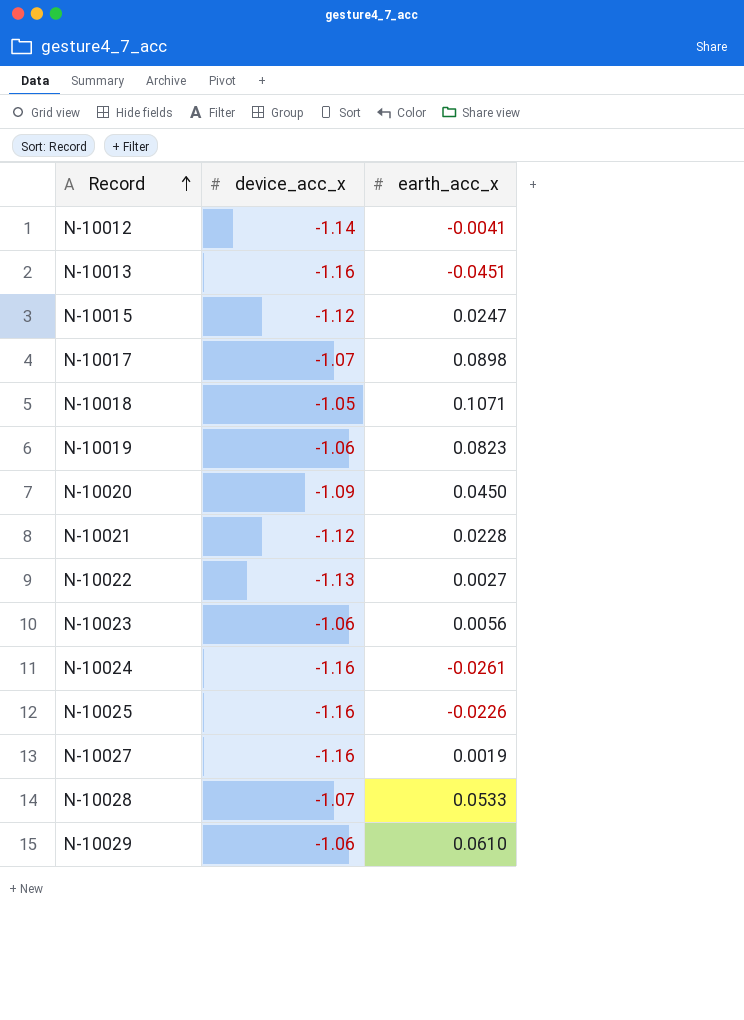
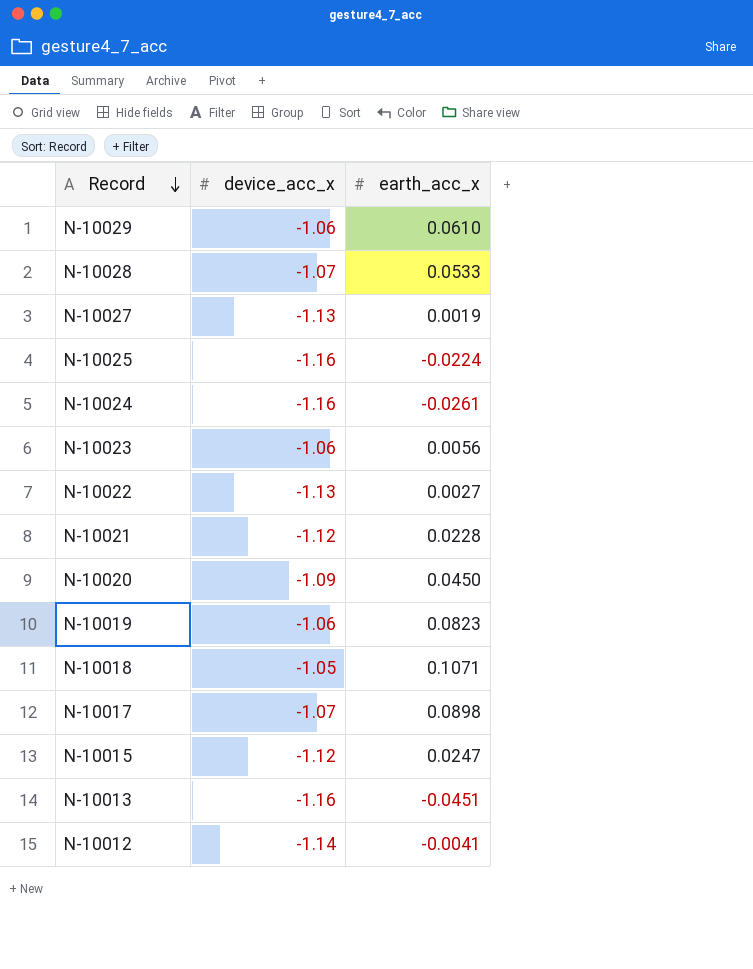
row order: Record ascending -> Record descending
N-10027 | device_acc_x: -1.16 -> -1.13
N-10025 | earth_acc_x: -0.0226 -> -0.0224

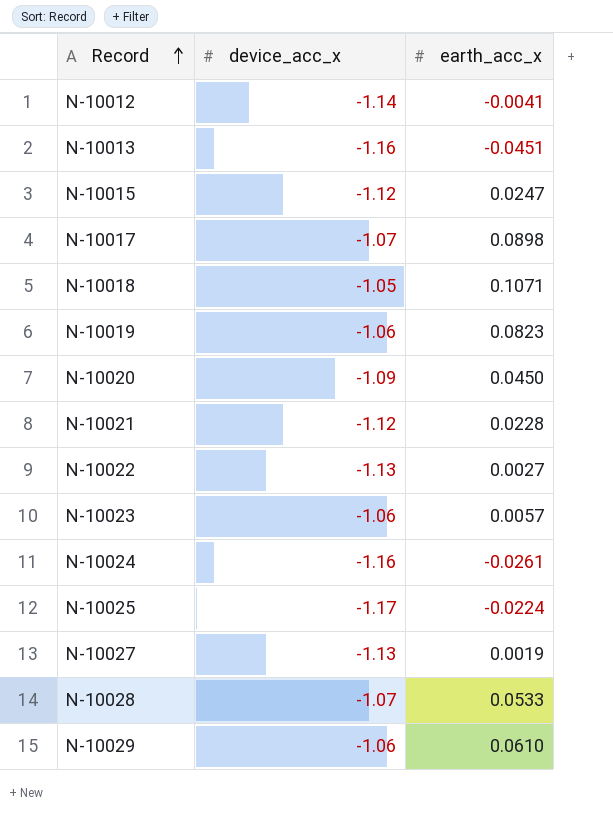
row order: Record descending -> Record ascending
N-10023 | earth_acc_x: 0.0056 -> 0.0057
N-10025 | device_acc_x: -1.16 -> -1.17

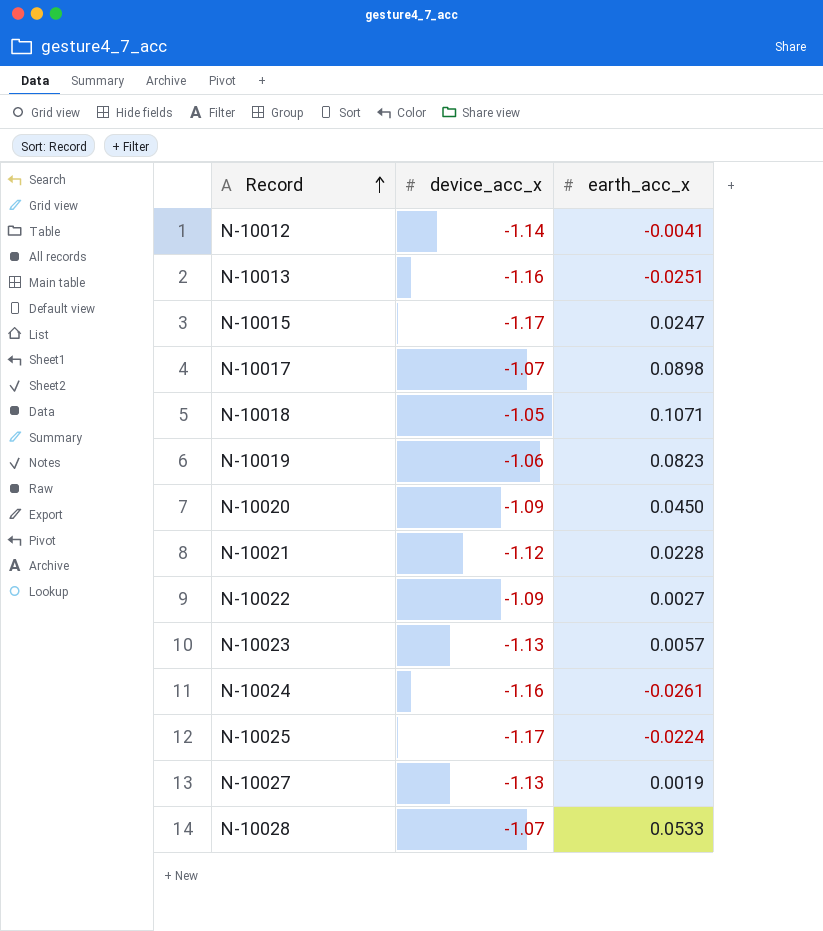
row N-10029: -1.06 | 0.0610 -> none
N-10013 | earth_acc_x: -0.0451 -> -0.0251
N-10015 | device_acc_x: -1.12 -> -1.17
N-10022 | device_acc_x: -1.13 -> -1.09
N-10023 | device_acc_x: -1.06 -> -1.13

